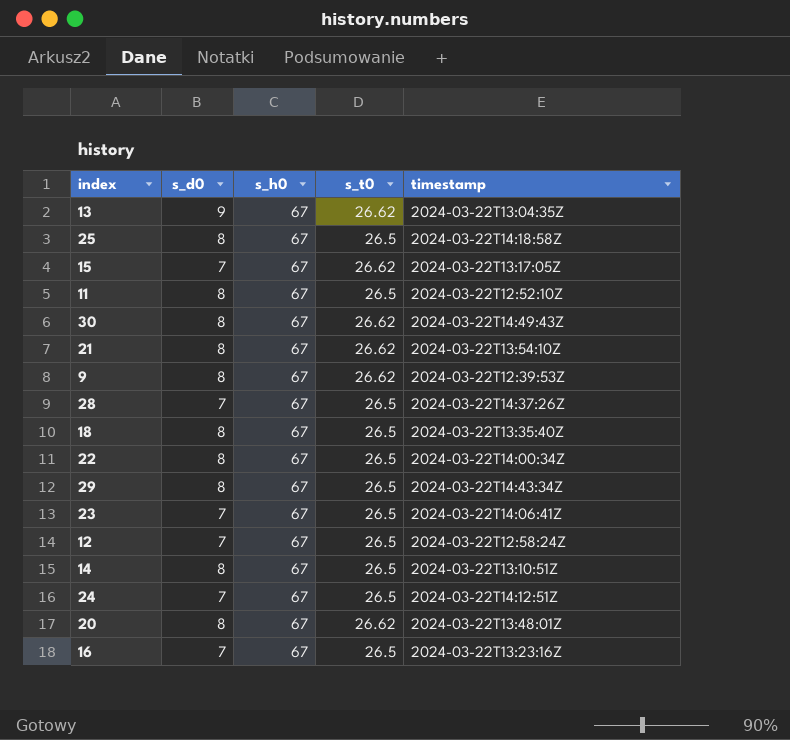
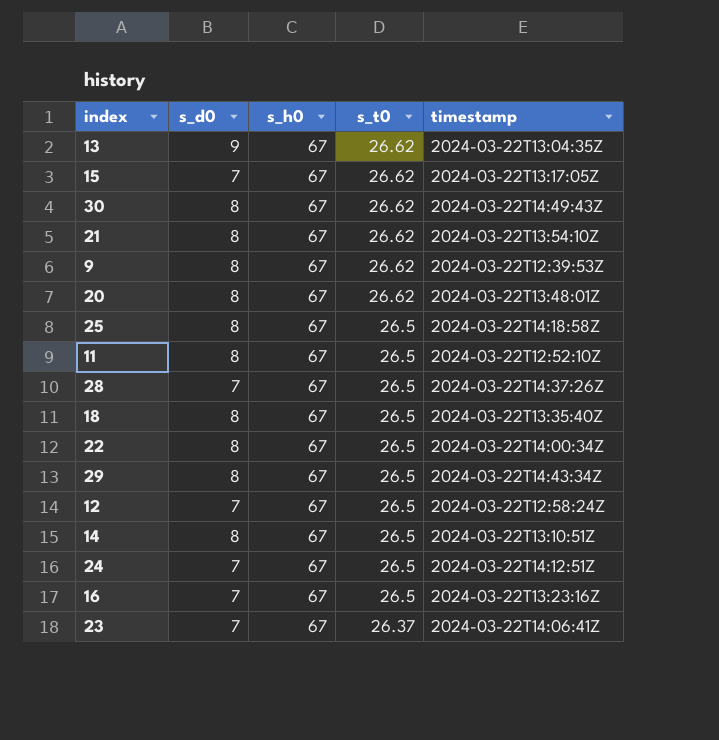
row order: none -> s_t0 descending
23 | s_t0: 26.5 -> 26.37

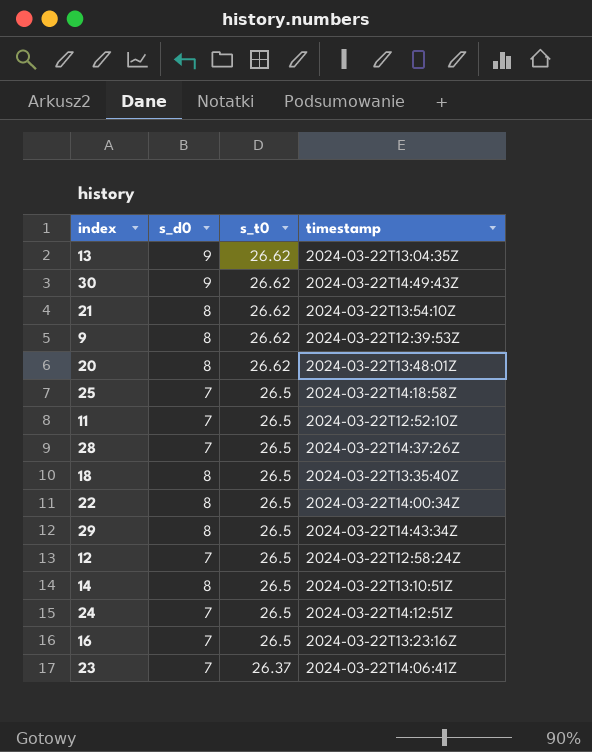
column s_h0 | position: 3 -> none
row 15: 7 | 67 | 26.62 | 2024-03-22T13:17:05Z -> none
30 | s_d0: 8 -> 9
25 | s_d0: 8 -> 7
11 | s_d0: 8 -> 7

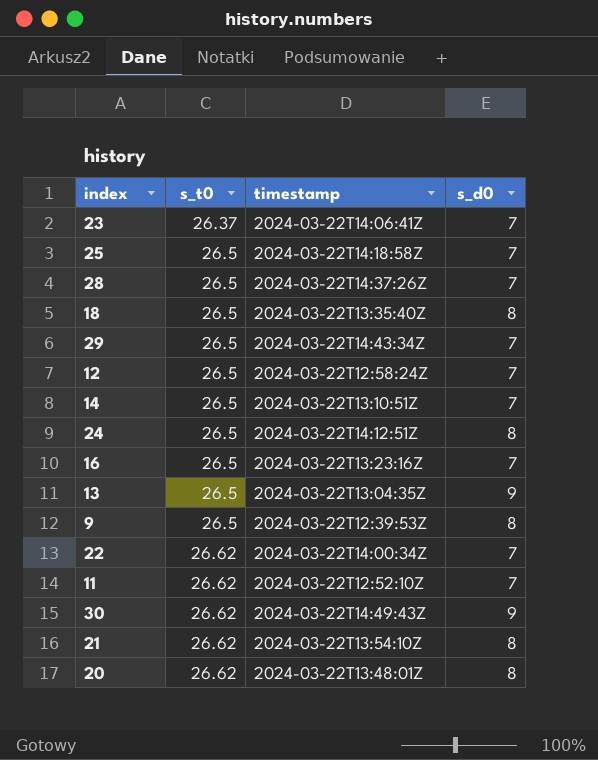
row order: s_t0 descending -> s_t0 ascending
column s_d0 | position: 2 -> 4
29 | s_d0: 8 -> 7
14 | s_d0: 8 -> 7
24 | s_d0: 7 -> 8
13 | s_t0: 26.62 -> 26.5
9 | s_t0: 26.62 -> 26.5
22 | s_t0: 26.5 -> 26.62
22 | s_d0: 8 -> 7
11 | s_t0: 26.5 -> 26.62

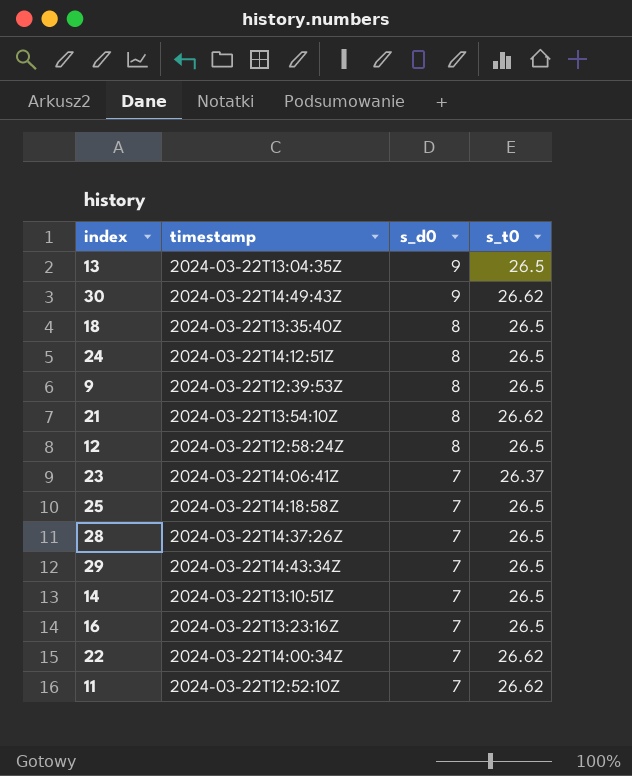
row order: s_t0 ascending -> s_d0 descending
column s_t0 | position: 2 -> 4
row 20: 26.62 | 2024-03-22T13:48:01Z | 8 -> none
12 | s_d0: 7 -> 8

